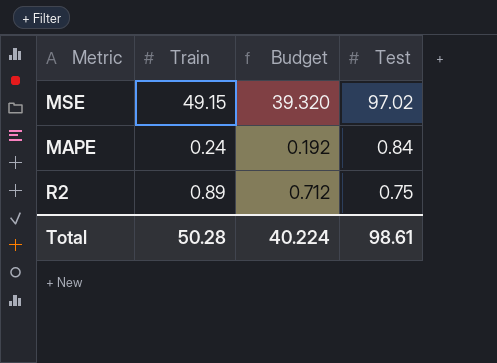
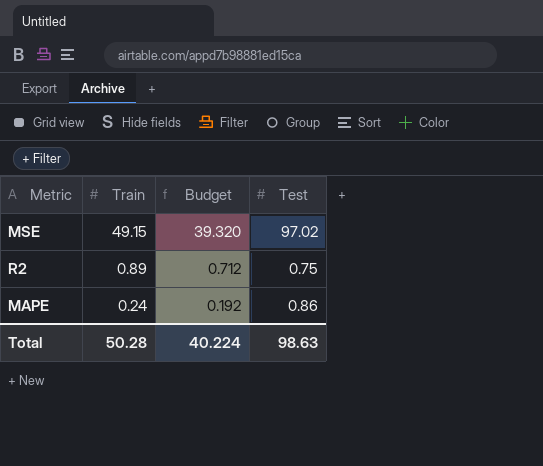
row order: Test descending -> Train descending
MAPE | Test: 0.84 -> 0.86
Total | Test: 98.61 -> 98.63

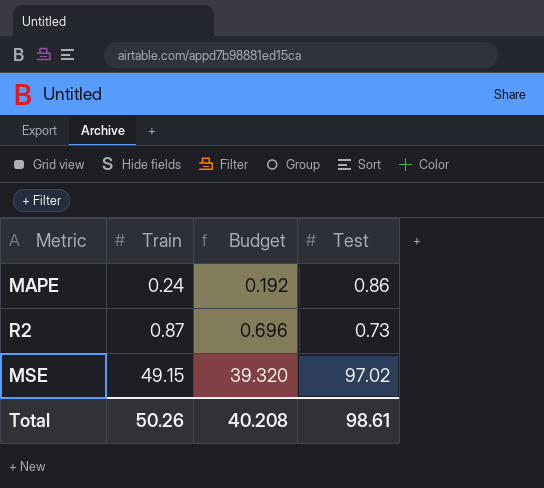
row order: Train descending -> Train ascending
R2 | Train: 0.89 -> 0.87
R2 | Budget: 0.712 -> 0.696
R2 | Test: 0.75 -> 0.73
Total | Train: 50.28 -> 50.26
Total | Budget: 40.224 -> 40.208
Total | Test: 98.63 -> 98.61

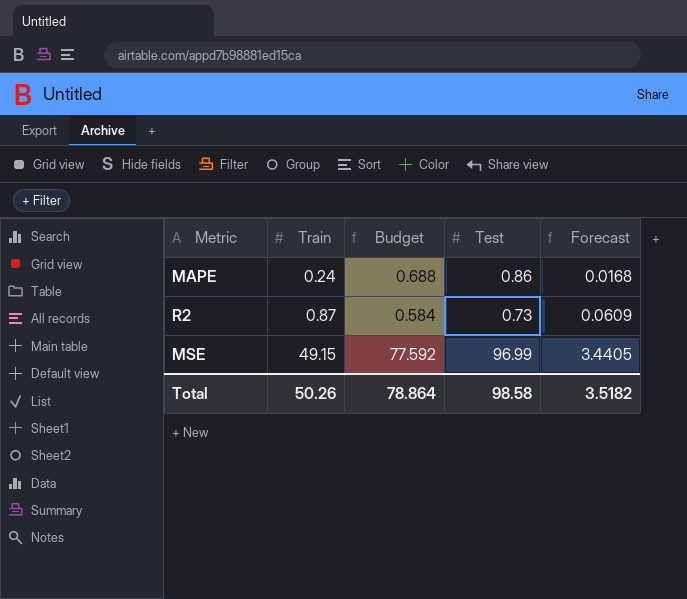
column Budget | formula: [Train] * 0.8 -> [Test] * 0.8
column Forecast | formula: none -> [Train] * 0.07
MSE | Test: 97.02 -> 96.99
Total | Budget: 40.208 -> 78.864
Total | Test: 98.61 -> 98.58

